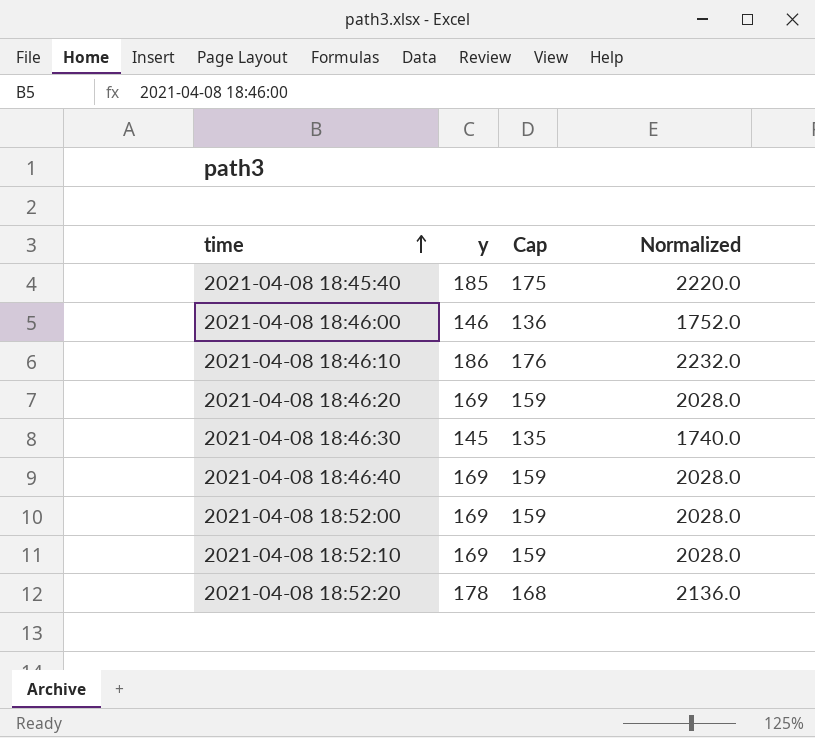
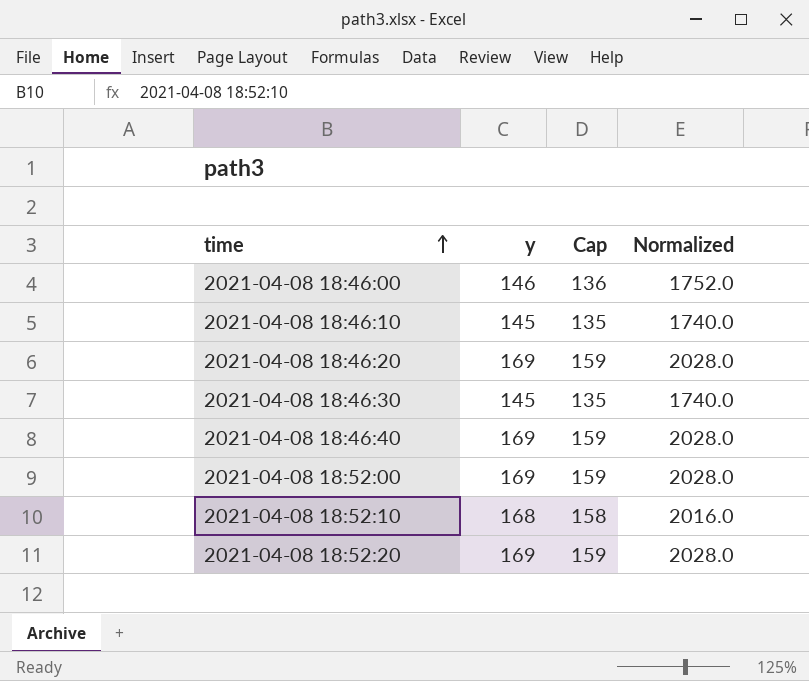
row 2021-04-08 18:45:40: 185 | 175 | 2220.0 -> none
2021-04-08 18:46:10 | y: 186 -> 145
2021-04-08 18:46:10 | Cap: 176 -> 135
2021-04-08 18:46:10 | Normalized: 2232.0 -> 1740.0
2021-04-08 18:52:10 | y: 169 -> 168
2021-04-08 18:52:10 | Cap: 159 -> 158
2021-04-08 18:52:10 | Normalized: 2028.0 -> 2016.0
2021-04-08 18:52:20 | y: 178 -> 169
2021-04-08 18:52:20 | Cap: 168 -> 159
2021-04-08 18:52:20 | Normalized: 2136.0 -> 2028.0

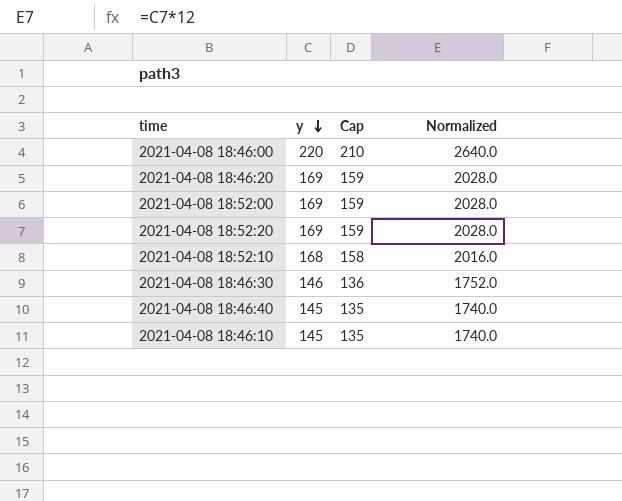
row order: time ascending -> y descending
2021-04-08 18:46:00 | y: 146 -> 220
2021-04-08 18:46:00 | Cap: 136 -> 210
2021-04-08 18:46:00 | Normalized: 1752.0 -> 2640.0
2021-04-08 18:46:30 | y: 145 -> 146
2021-04-08 18:46:30 | Cap: 135 -> 136
2021-04-08 18:46:30 | Normalized: 1740.0 -> 1752.0
2021-04-08 18:46:40 | y: 169 -> 145
2021-04-08 18:46:40 | Cap: 159 -> 135
2021-04-08 18:46:40 | Normalized: 2028.0 -> 1740.0

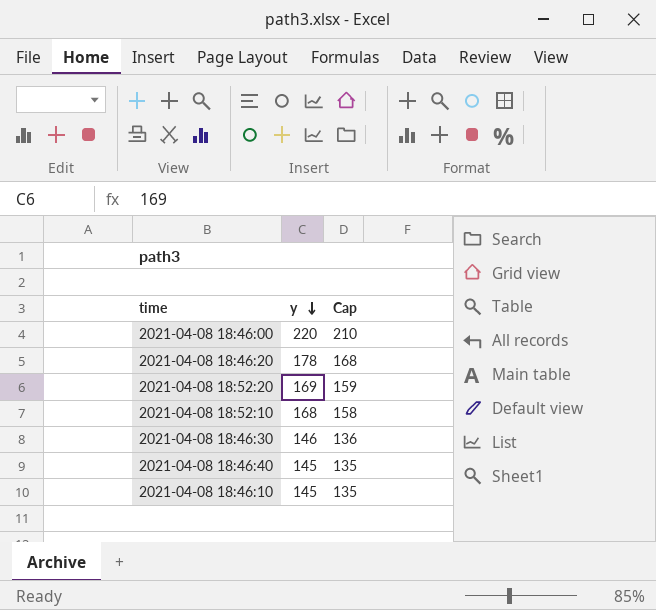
column Normalized | formula: [y] * 12 -> none
row 2021-04-08 18:52:00: 169 | 159 | 2028.0 -> none
2021-04-08 18:46:20 | y: 169 -> 178
2021-04-08 18:46:20 | Cap: 159 -> 168

